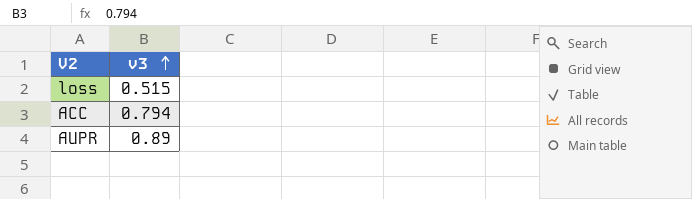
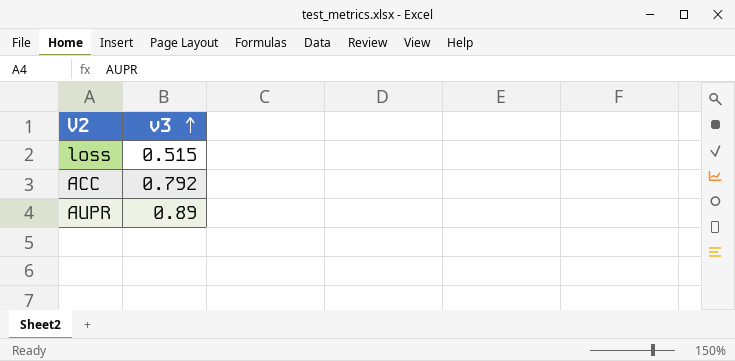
ACC | v3: 0.794 -> 0.792

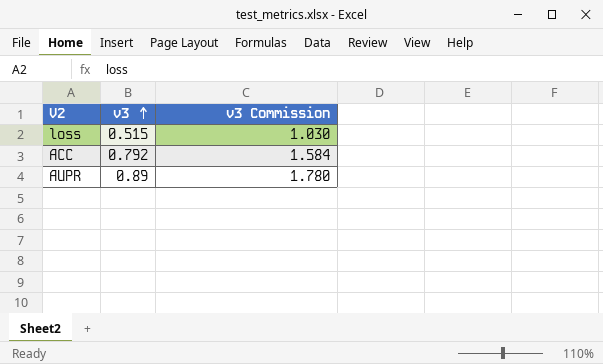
column v3 Commission | formula: none -> [v3] * 2

